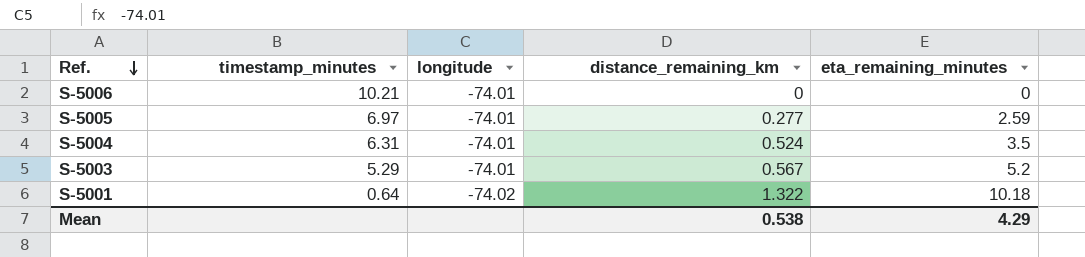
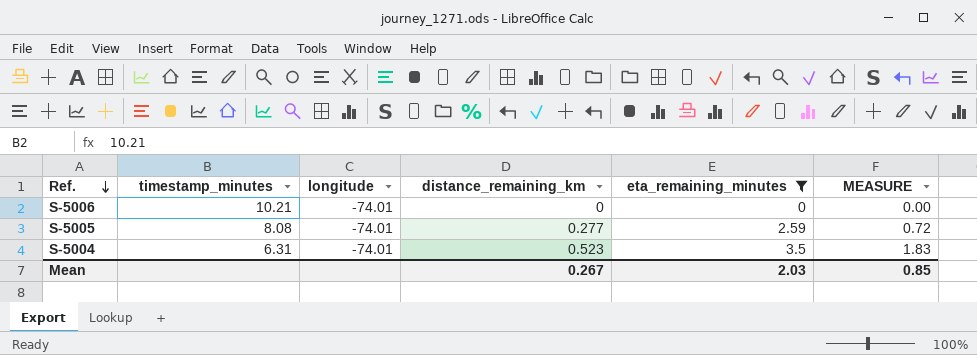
filter: none -> eta_remaining_minutes <= 3.5
column MEASURE | formula: none -> [distance_remaining_km] * [eta_remaining_minutes]
S-5005 | timestamp_minutes: 6.97 -> 8.08
S-5004 | distance_remaining_km: 0.524 -> 0.523
Mean | distance_remaining_km: 0.538 -> 0.267
Mean | eta_remaining_minutes: 4.29 -> 2.03

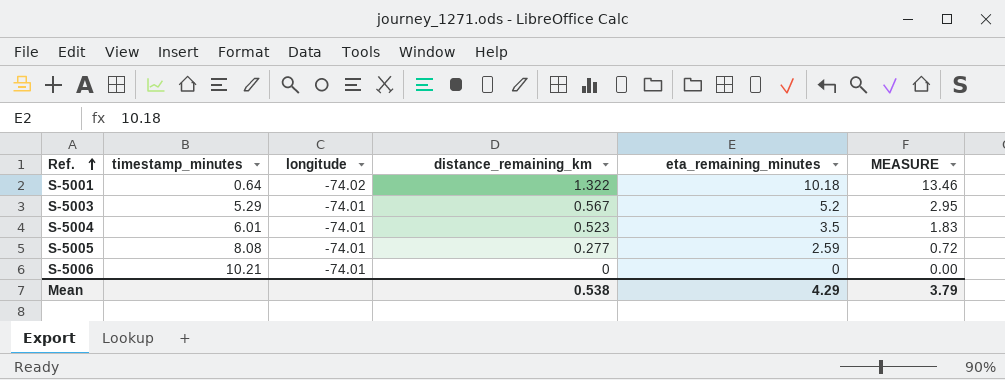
filter: eta_remaining_minutes <= 3.5 -> none
row order: Ref. descending -> Ref. ascending
S-5004 | timestamp_minutes: 6.31 -> 6.01
Mean | distance_remaining_km: 0.267 -> 0.538
Mean | eta_remaining_minutes: 2.03 -> 4.29
Mean | MEASURE: 0.85 -> 3.79

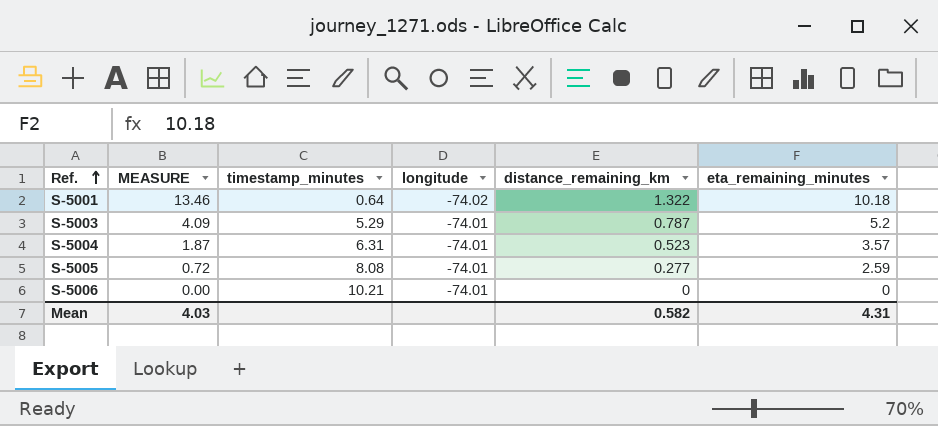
column MEASURE | position: 6 -> 2
S-5003 | MEASURE: 2.95 -> 4.09
S-5003 | distance_remaining_km: 0.567 -> 0.787
S-5004 | MEASURE: 1.83 -> 1.87
S-5004 | timestamp_minutes: 6.01 -> 6.31
S-5004 | eta_remaining_minutes: 3.5 -> 3.57
Mean | MEASURE: 3.79 -> 4.03
Mean | distance_remaining_km: 0.538 -> 0.582
Mean | eta_remaining_minutes: 4.29 -> 4.31

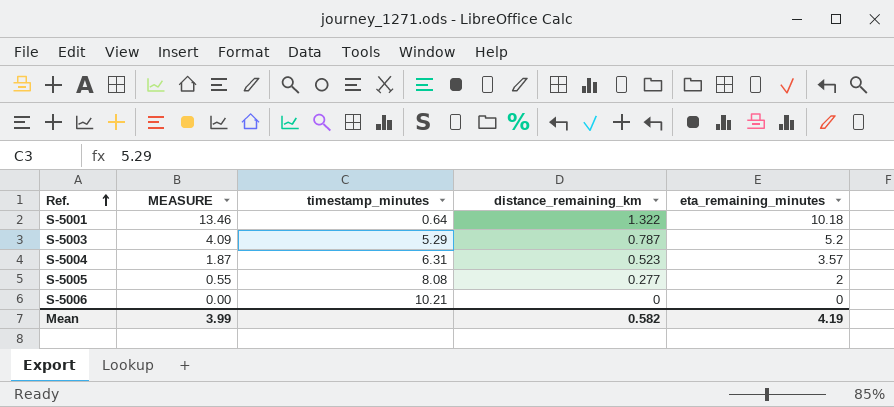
column longitude | position: 4 -> none
S-5005 | MEASURE: 0.72 -> 0.55
S-5005 | eta_remaining_minutes: 2.59 -> 2
Mean | MEASURE: 4.03 -> 3.99
Mean | eta_remaining_minutes: 4.31 -> 4.19

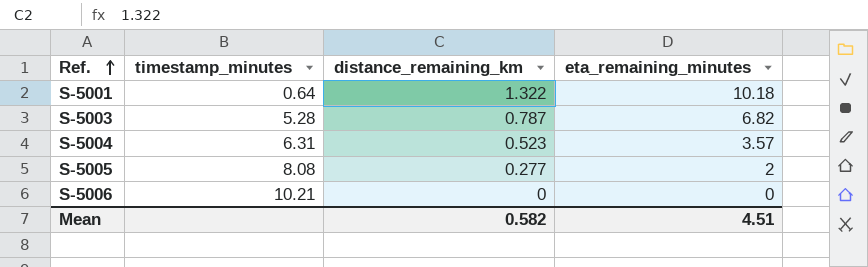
column MEASURE | formula: [distance_remaining_km] * [eta_remaining_minutes] -> none
S-5003 | timestamp_minutes: 5.29 -> 5.28
S-5003 | eta_remaining_minutes: 5.2 -> 6.82
Mean | eta_remaining_minutes: 4.19 -> 4.51

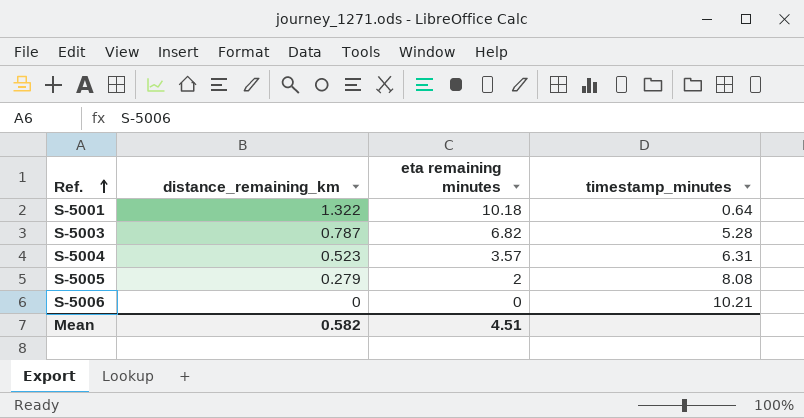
column name: eta_remaining_minutes -> eta remaining minutes
column timestamp_minutes | position: 2 -> 4
S-5005 | distance_remaining_km: 0.277 -> 0.279

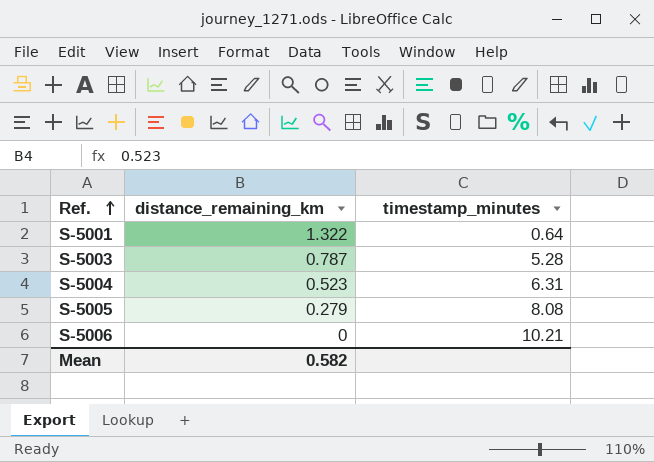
column eta remaining minutes | position: 3 -> none

